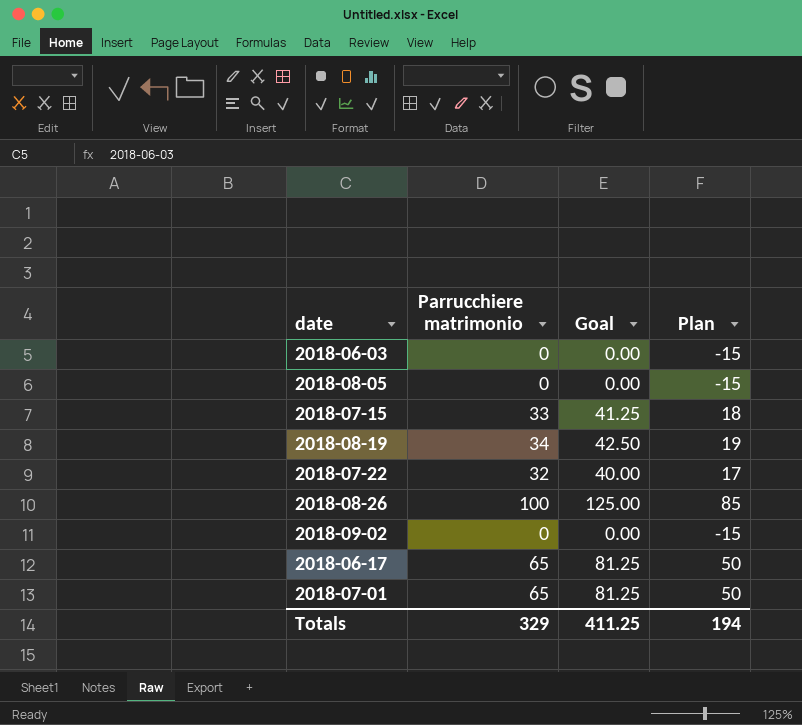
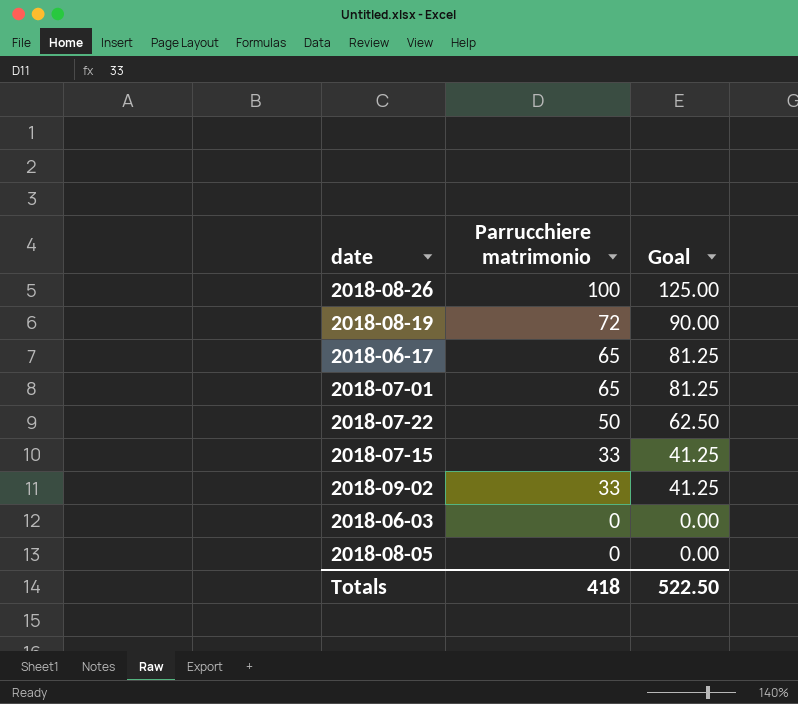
row order: none -> Parrucchiere matrimonio descending
column Plan | formula: [Parrucchiere matrimonio] - 15 -> none
2018-08-19 | Parrucchiere matrimonio: 34 -> 72
2018-08-19 | Goal: 42.50 -> 90.00
2018-07-22 | Parrucchiere matrimonio: 32 -> 50
2018-07-22 | Goal: 40.00 -> 62.50
2018-09-02 | Parrucchiere matrimonio: 0 -> 33
2018-09-02 | Goal: 0.00 -> 41.25
Totals | Parrucchiere matrimonio: 329 -> 418
Totals | Goal: 411.25 -> 522.50

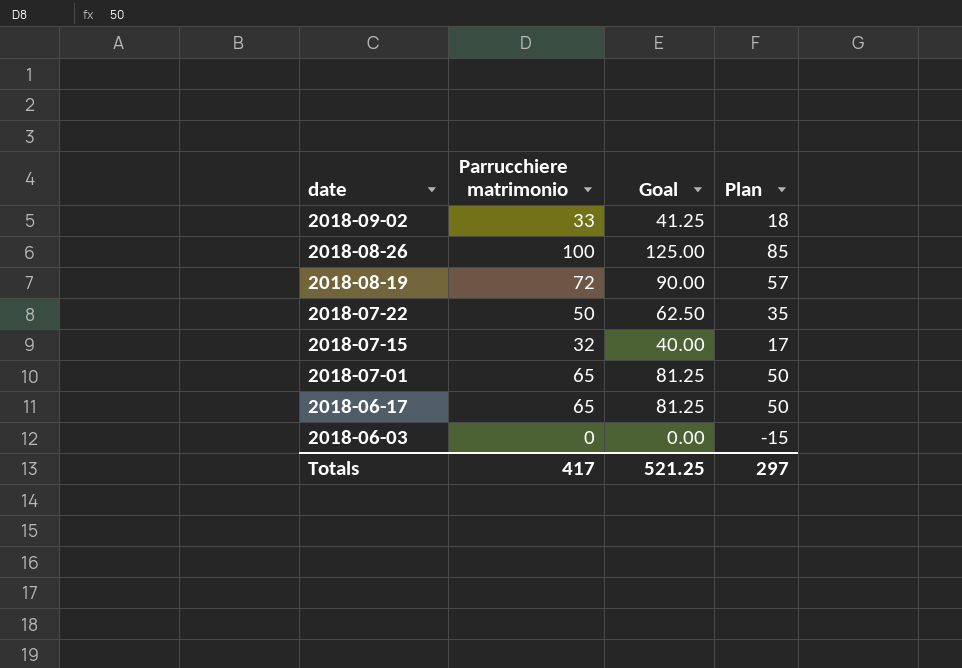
row order: Parrucchiere matrimonio descending -> date descending
column Plan | formula: none -> [Parrucchiere matrimonio] - 15
row 2018-08-05: 0 | 0.00 -> none
2018-07-15 | Parrucchiere matrimonio: 33 -> 32
2018-07-15 | Goal: 41.25 -> 40.00
Totals | Parrucchiere matrimonio: 418 -> 417
Totals | Goal: 522.50 -> 521.25

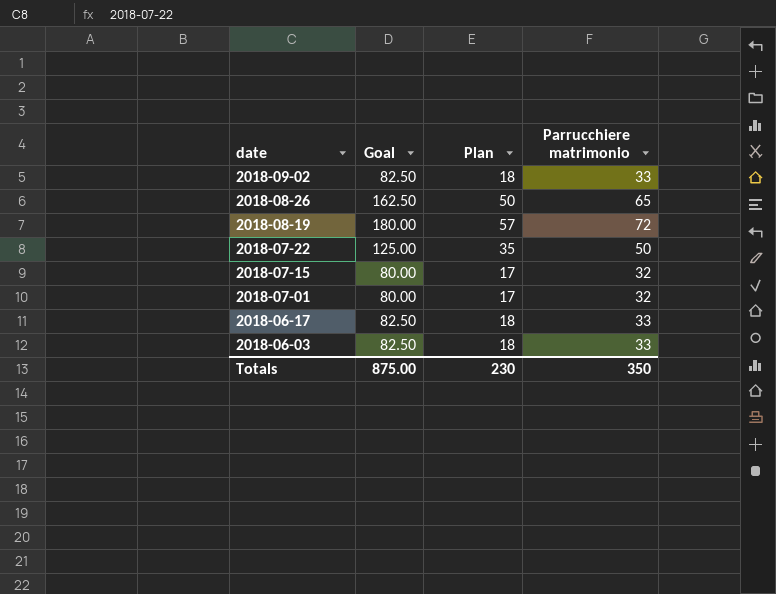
column Goal | formula: [Parrucchiere matrimonio] * 1.25 -> [Parrucchiere matrimonio] * 2.5
column Parrucchiere matrimonio | position: 2 -> 4
2018-08-26 | Plan: 85 -> 50
2018-08-26 | Parrucchiere matrimonio: 100 -> 65
2018-07-01 | Plan: 50 -> 17
2018-07-01 | Parrucchiere matrimonio: 65 -> 32
2018-06-17 | Plan: 50 -> 18
2018-06-17 | Parrucchiere matrimonio: 65 -> 33
2018-06-03 | Plan: -15 -> 18
2018-06-03 | Parrucchiere matrimonio: 0 -> 33
Totals | Goal: 521.25 -> 875.00
Totals | Plan: 297 -> 230
Totals | Parrucchiere matrimonio: 417 -> 350

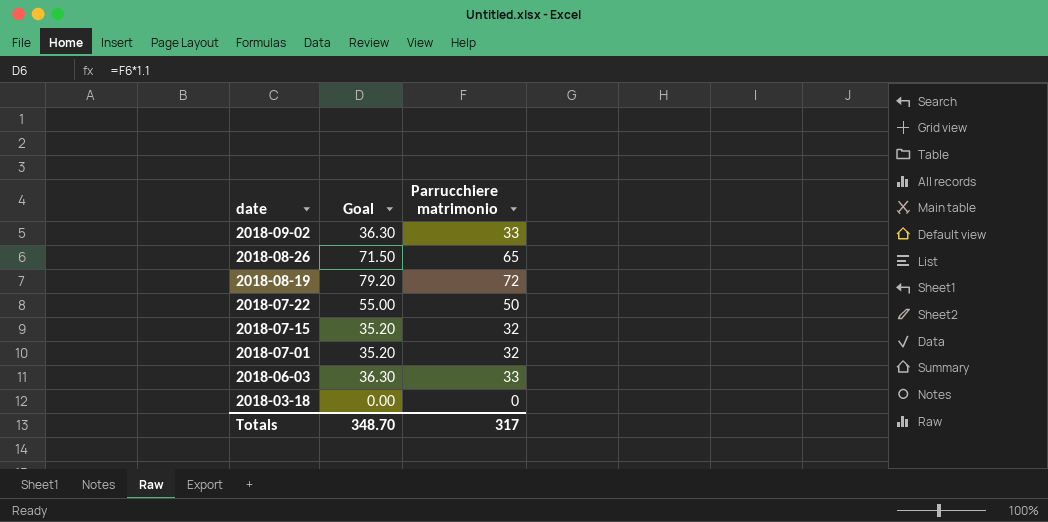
column Plan | formula: [Parrucchiere matrimonio] - 15 -> none
column Goal | formula: [Parrucchiere matrimonio] * 2.5 -> [Parrucchiere matrimonio] * 1.1
row 2018-06-17: 82.50 | 18 | 33 -> none
row 2018-03-18: none -> 0.00 | 0
Totals | Goal: 875.00 -> 348.70
Totals | Parrucchiere matrimonio: 350 -> 317

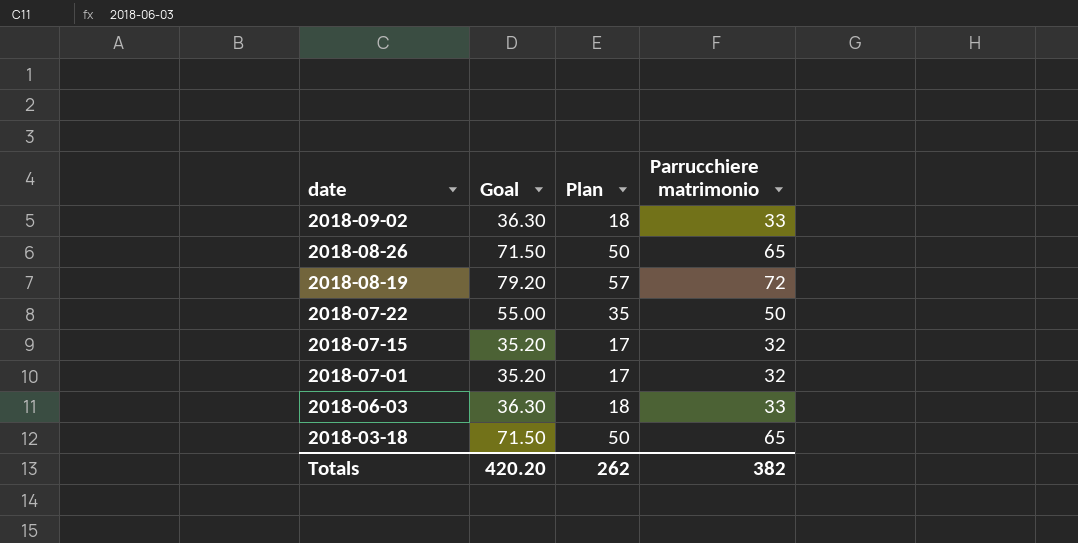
column Plan | formula: none -> [Parrucchiere matrimonio] - 15
2018-03-18 | Goal: 0.00 -> 71.50
2018-03-18 | Parrucchiere matrimonio: 0 -> 65
Totals | Goal: 348.70 -> 420.20
Totals | Parrucchiere matrimonio: 317 -> 382

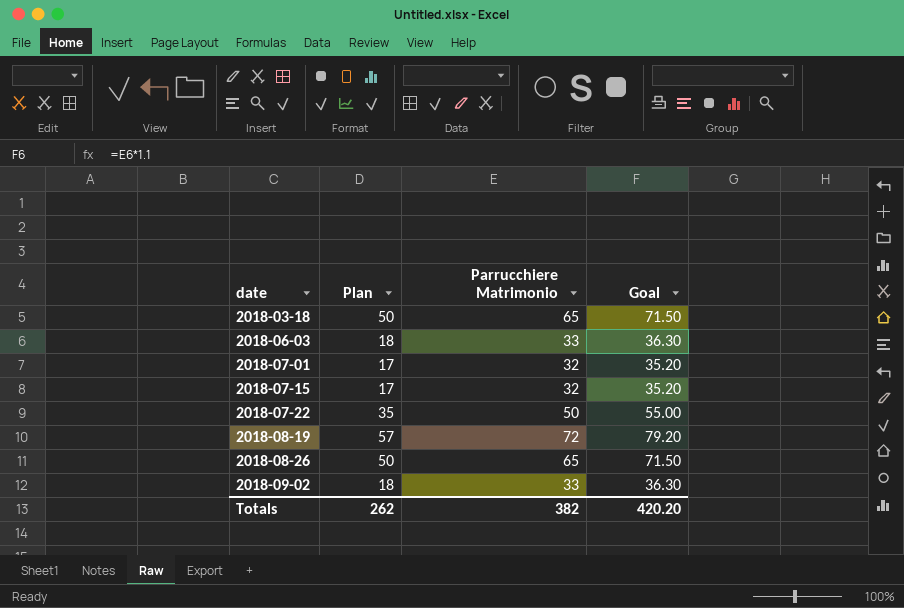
row order: date descending -> date ascending
column name: Parrucchiere matrimonio -> Parrucchiere Matrimonio
column Goal | position: 2 -> 4

